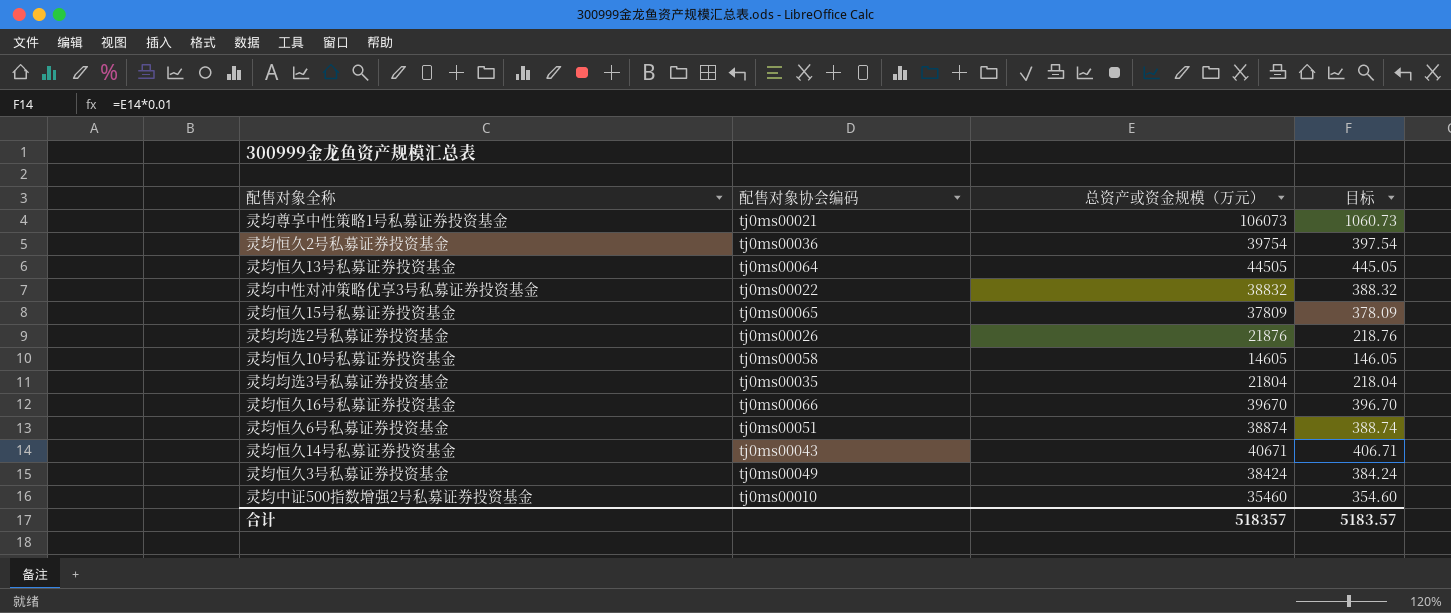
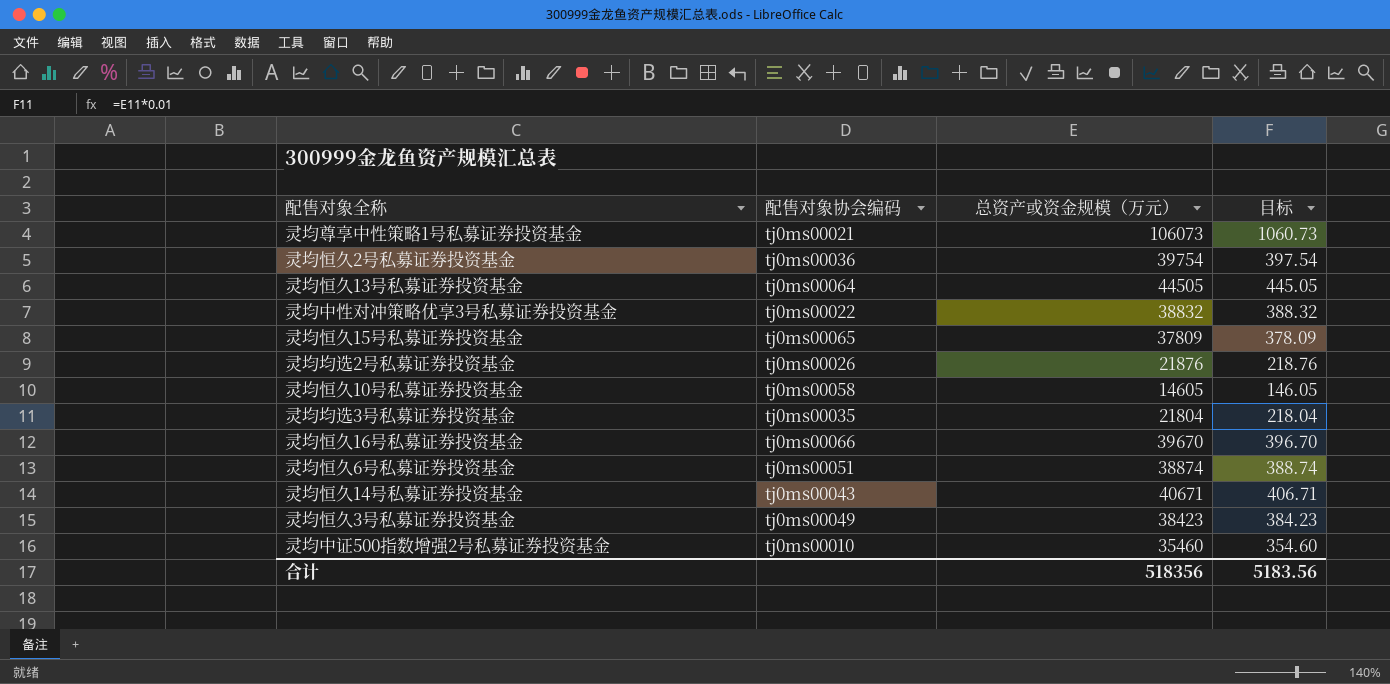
灵均恒久3号私募证券投资基金 | 总资产或资金规模（万元）: 38424 -> 38423
灵均恒久3号私募证券投资基金 | 目标: 384.24 -> 384.23
合计 | 总资产或资金规模（万元）: 518357 -> 518356
合计 | 目标: 5183.57 -> 5183.56

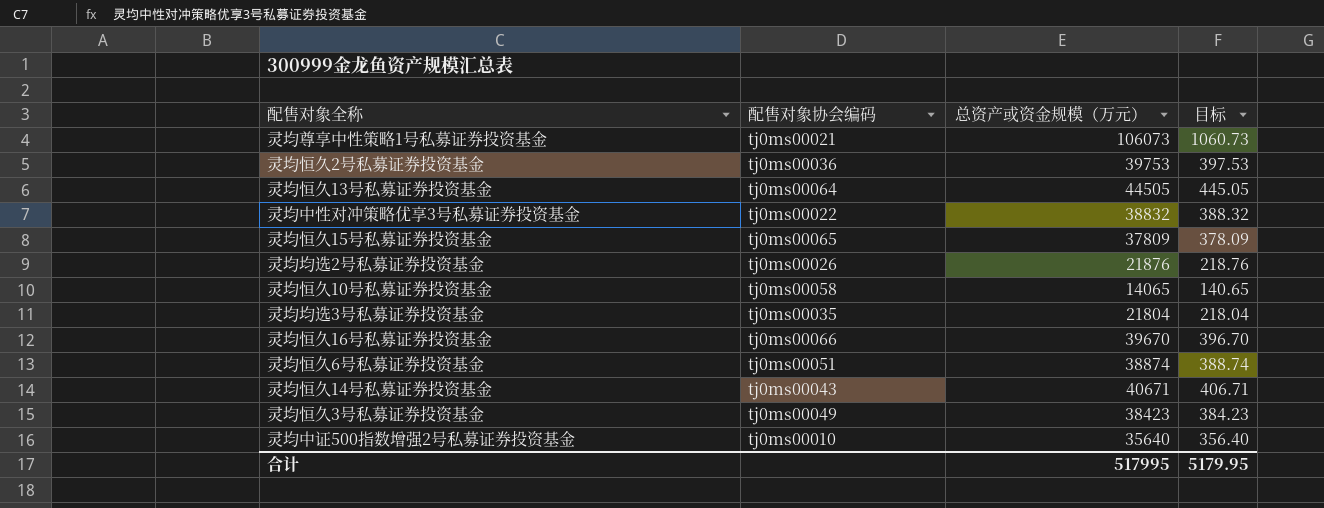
灵均恒久2号私募证券投资基金 | 总资产或资金规模（万元）: 39754 -> 39753
灵均恒久2号私募证券投资基金 | 目标: 397.54 -> 397.53
灵均恒久10号私募证券投资基金 | 总资产或资金规模（万元）: 14605 -> 14065
灵均恒久10号私募证券投资基金 | 目标: 146.05 -> 140.65
灵均中证500指数增强2号私募证券投资基金 | 总资产或资金规模（万元）: 35460 -> 35640
灵均中证500指数增强2号私募证券投资基金 | 目标: 354.60 -> 356.40
合计 | 总资产或资金规模（万元）: 518356 -> 517995
合计 | 目标: 5183.56 -> 5179.95

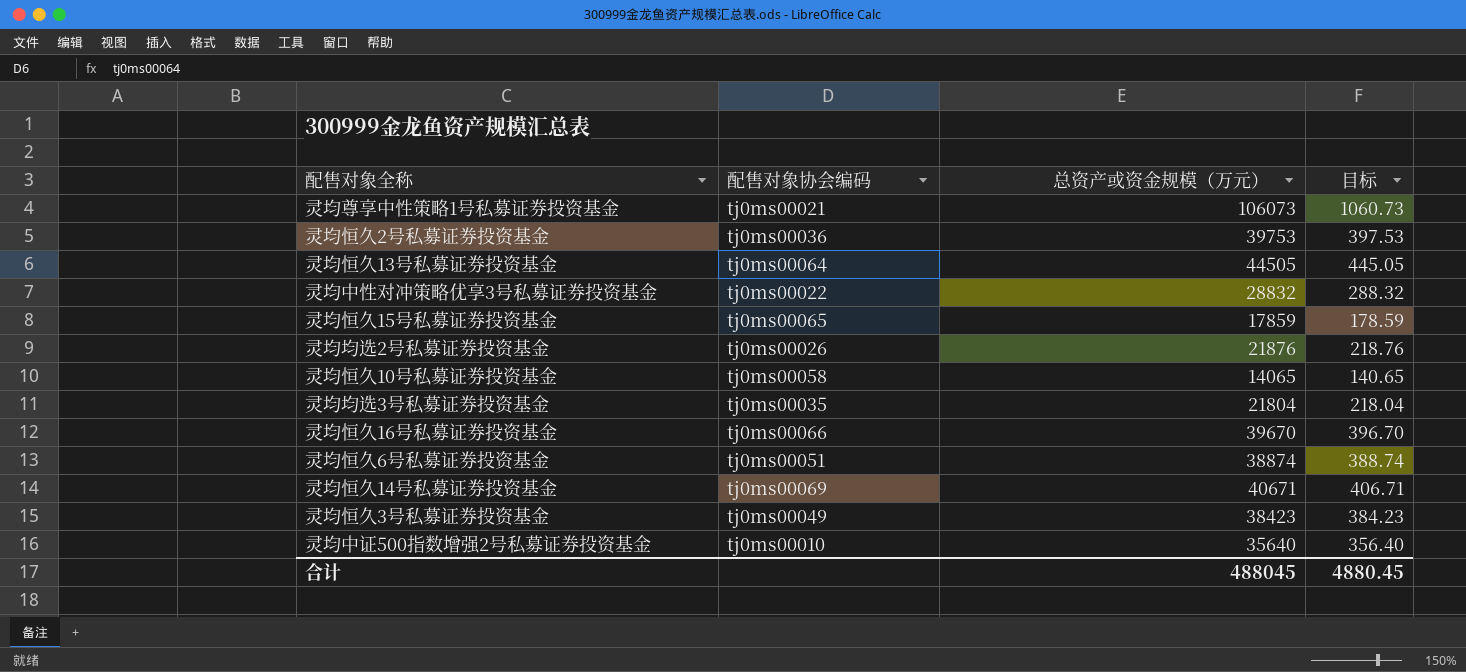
灵均中性对冲策略优享3号私募证券投资基金 | 总资产或资金规模（万元）: 38832 -> 28832
灵均中性对冲策略优享3号私募证券投资基金 | 目标: 388.32 -> 288.32
灵均恒久15号私募证券投资基金 | 总资产或资金规模（万元）: 37809 -> 17859
灵均恒久15号私募证券投资基金 | 目标: 378.09 -> 178.59
灵均恒久14号私募证券投资基金 | 配售对象协会编码: tj0ms00043 -> tj0ms00069
合计 | 总资产或资金规模（万元）: 517995 -> 488045
合计 | 目标: 5179.95 -> 4880.45

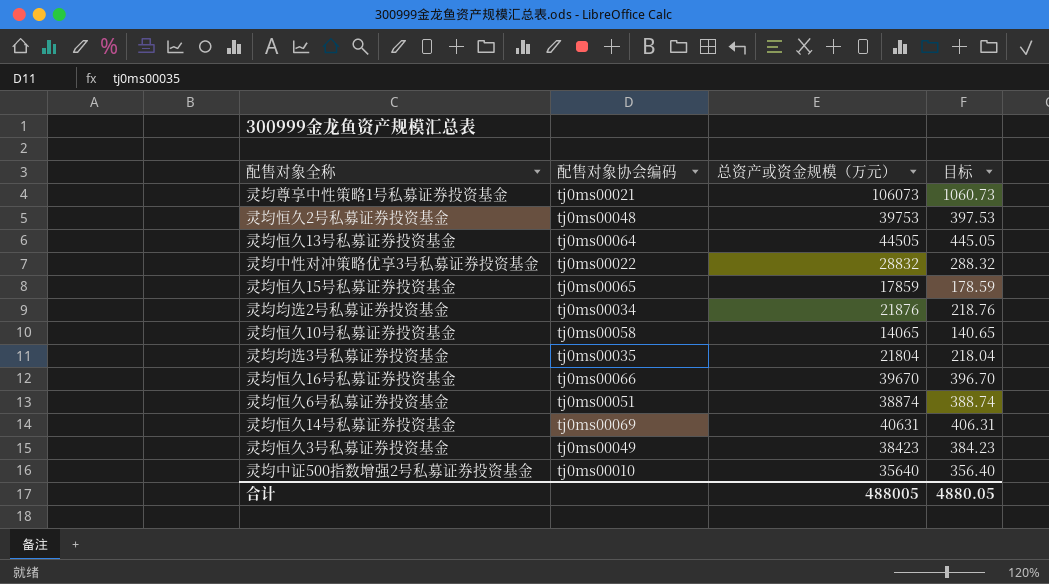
灵均恒久2号私募证券投资基金 | 配售对象协会编码: tj0ms00036 -> tj0ms00048
灵均均选2号私募证券投资基金 | 配售对象协会编码: tj0ms00026 -> tj0ms00034
灵均恒久14号私募证券投资基金 | 总资产或资金规模（万元）: 40671 -> 40631
灵均恒久14号私募证券投资基金 | 目标: 406.71 -> 406.31
合计 | 总资产或资金规模（万元）: 488045 -> 488005
合计 | 目标: 4880.45 -> 4880.05

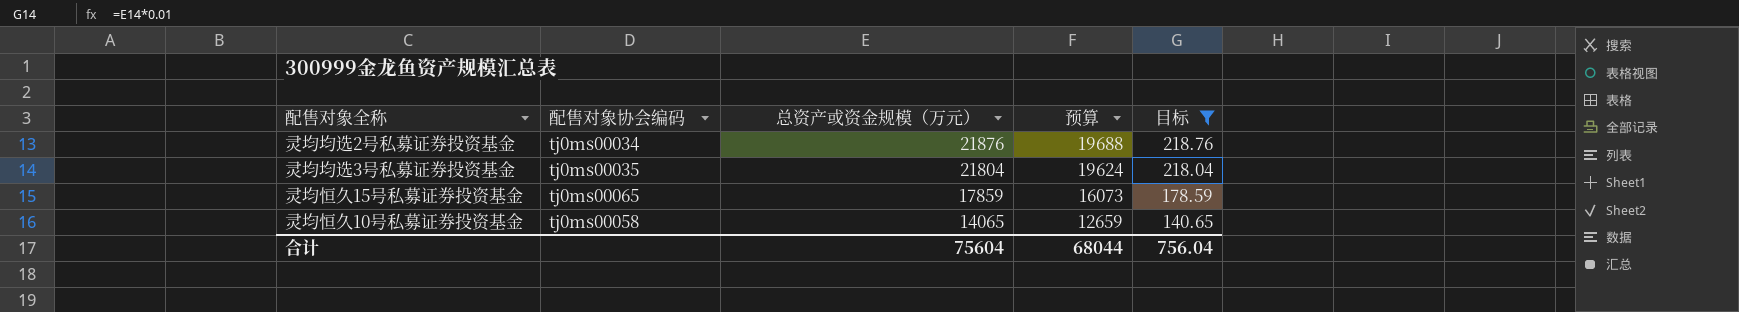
filter: none -> 目标 <= 218.76
row order: none -> 总资产或资金规模（万元） descending
column 预算 | formula: none -> [总资产或资金规模（万元）] * 0.9
合计 | 总资产或资金规模（万元）: 488005 -> 75604
合计 | 目标: 4880.05 -> 756.04

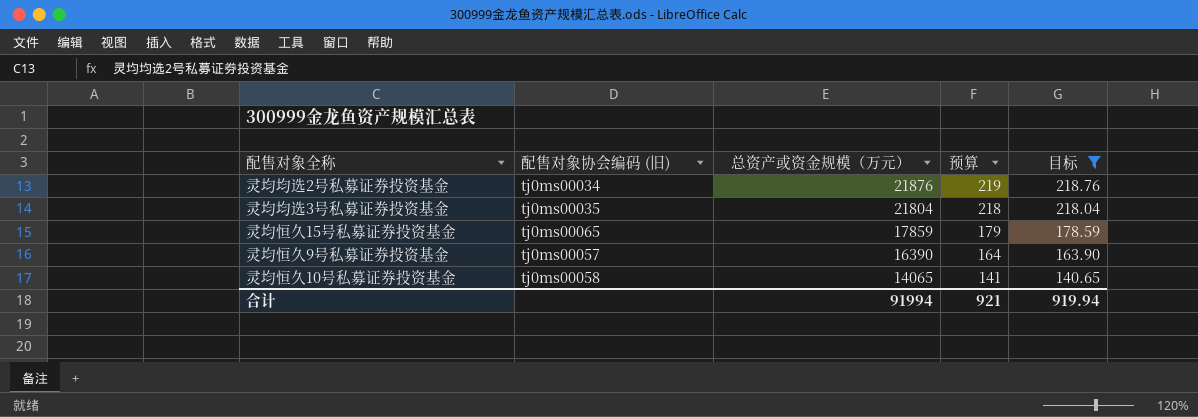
column name: 配售对象协会编码 -> 配售对象协会编码 (旧)
column 预算 | formula: [总资产或资金规模（万元）] * 0.9 -> [总资产或资金规模（万元）] * 0.01
row 灵均恒久9号私募证券投资基金: none -> tj0ms00057 | 16390 | 164 | 163.90
合计 | 总资产或资金规模（万元）: 75604 -> 91994
合计 | 预算: 68044 -> 921
合计 | 目标: 756.04 -> 919.94

